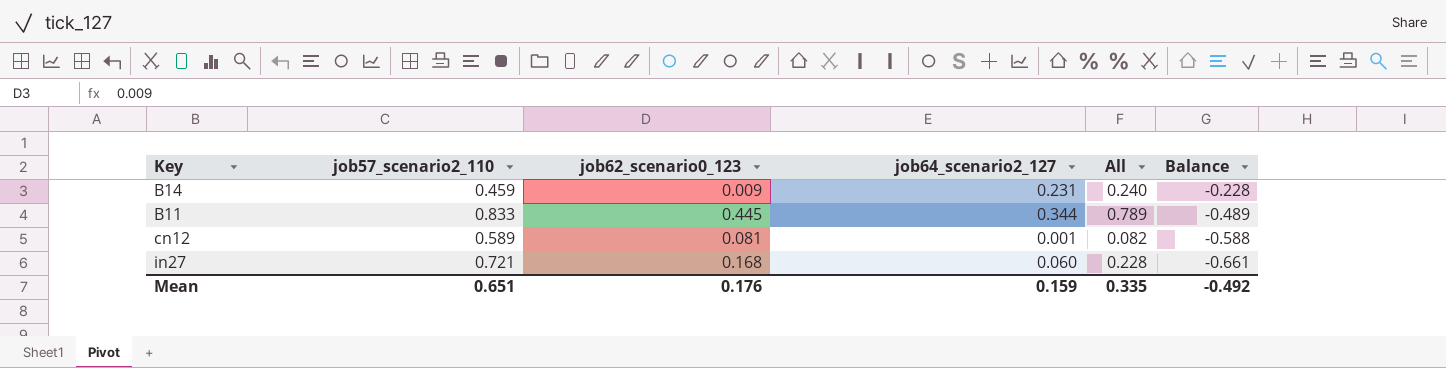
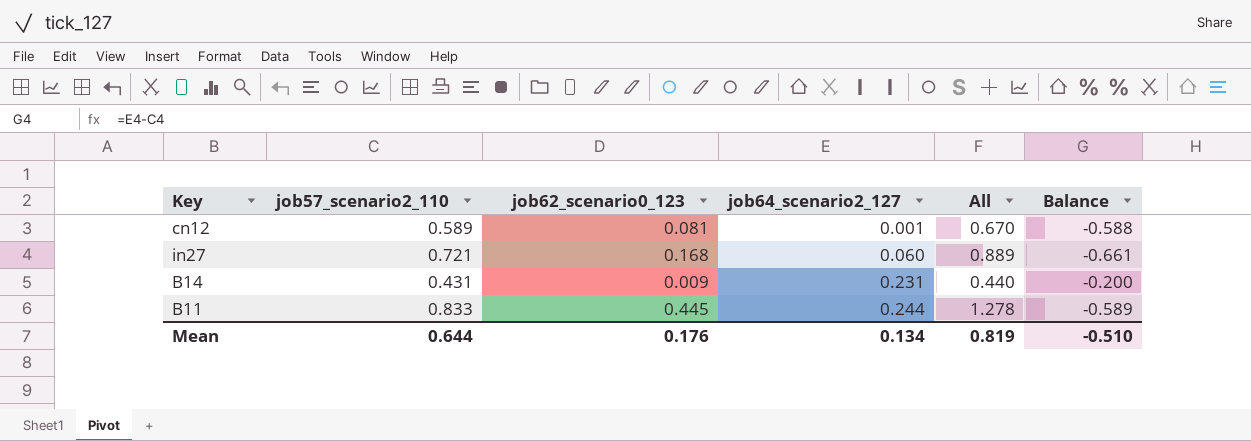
row order: Balance descending -> job64_scenario2_127 ascending
column All | formula: [job62_scenario0_123] + [job64_scenario2_127] -> [job57_scenario2_110] + [job62_scenario0_123]
B14 | job57_scenario2_110: 0.459 -> 0.431
B14 | Balance: -0.228 -> -0.200
B11 | job64_scenario2_127: 0.344 -> 0.244
B11 | Balance: -0.489 -> -0.589
Mean | job57_scenario2_110: 0.651 -> 0.644
Mean | job64_scenario2_127: 0.159 -> 0.134
Mean | All: 0.335 -> 0.819
Mean | Balance: -0.492 -> -0.510

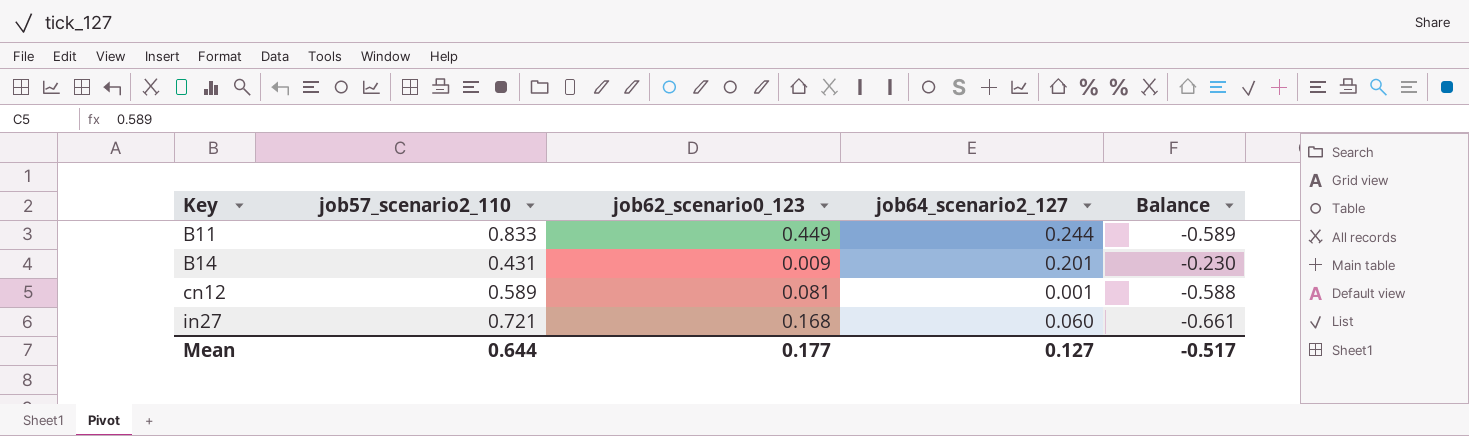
row order: job64_scenario2_127 ascending -> Key ascending
column All | formula: [job57_scenario2_110] + [job62_scenario0_123] -> none
B11 | job62_scenario0_123: 0.445 -> 0.449
B14 | job64_scenario2_127: 0.231 -> 0.201
B14 | Balance: -0.200 -> -0.230
Mean | job62_scenario0_123: 0.176 -> 0.177
Mean | job64_scenario2_127: 0.134 -> 0.127
Mean | Balance: -0.510 -> -0.517

